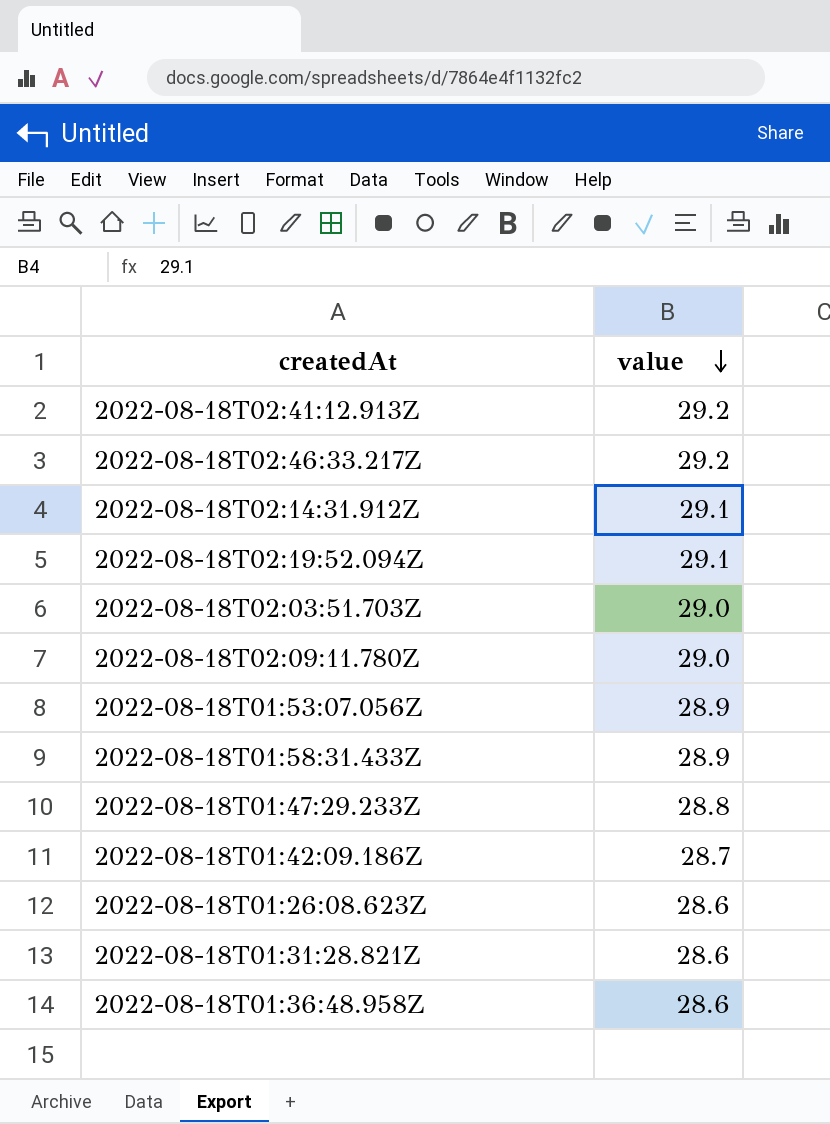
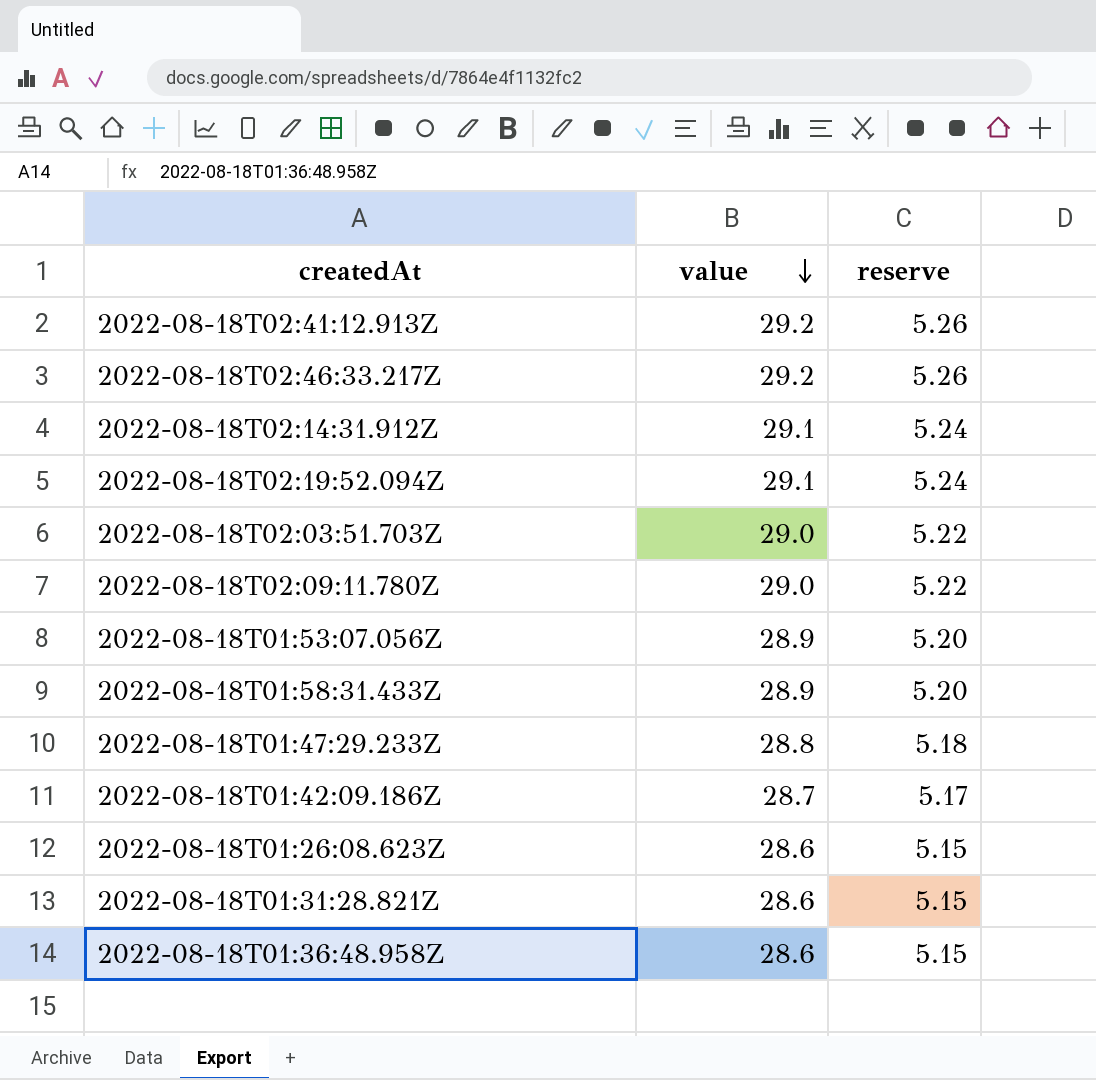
column reserve | formula: none -> [value] * 0.18

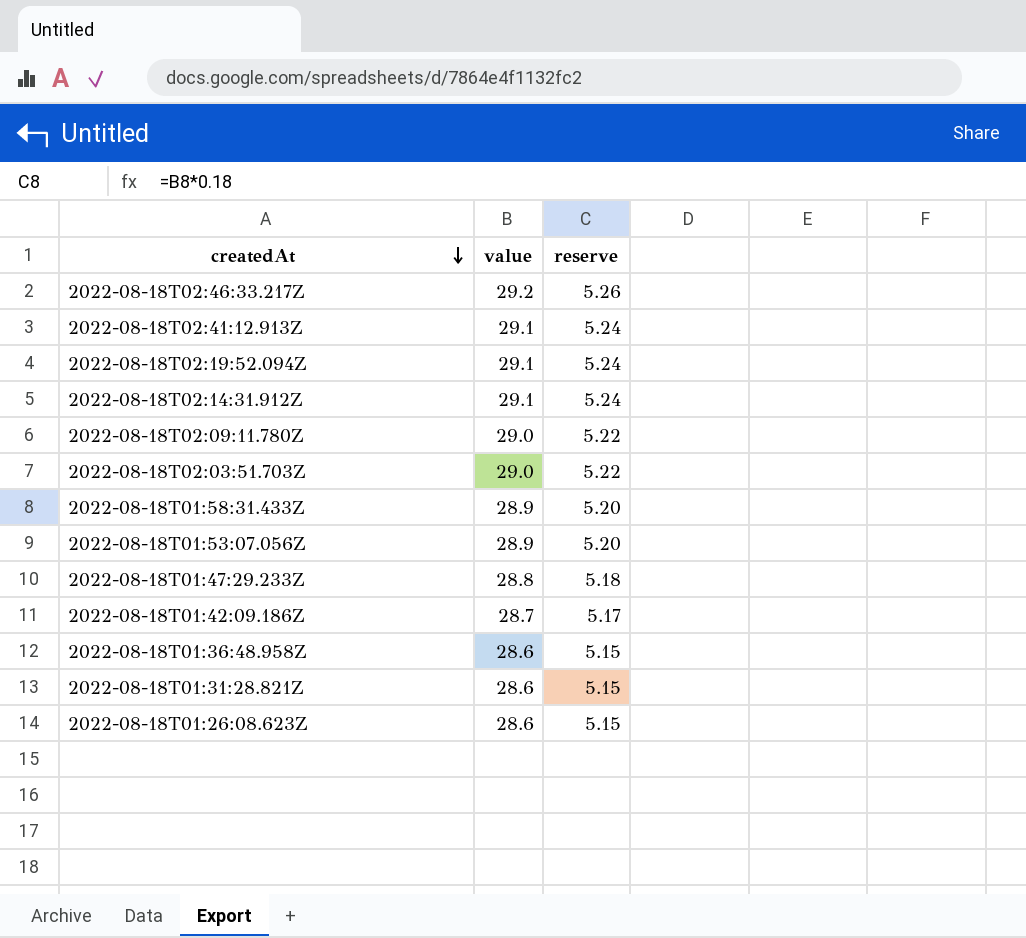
row order: value descending -> createdAt descending
2022-08-18T02:41:12.913Z | value: 29.2 -> 29.1
2022-08-18T02:41:12.913Z | reserve: 5.26 -> 5.24

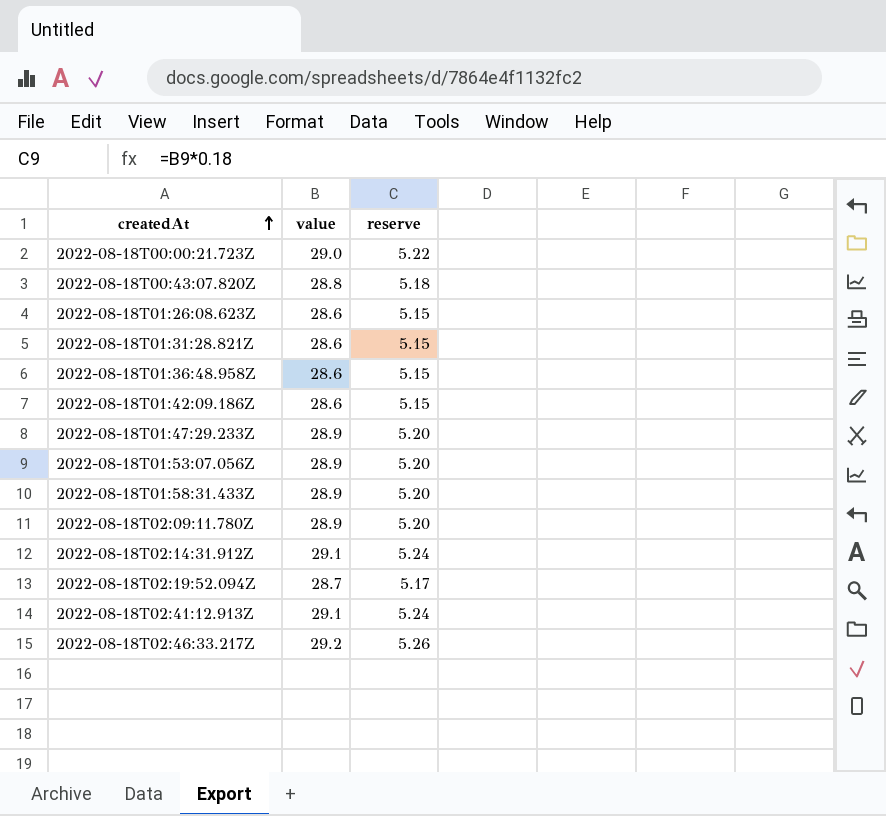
row order: createdAt descending -> createdAt ascending
row 2022-08-18T02:03:51.703Z: 29.0 | 5.22 -> none
row 2022-08-18T00:00:21.723Z: none -> 29.0 | 5.22
row 2022-08-18T00:43:07.820Z: none -> 28.8 | 5.18
2022-08-18T01:42:09.186Z | value: 28.7 -> 28.6
2022-08-18T01:42:09.186Z | reserve: 5.17 -> 5.15
2022-08-18T01:47:29.233Z | value: 28.8 -> 28.9
2022-08-18T01:47:29.233Z | reserve: 5.18 -> 5.20
2022-08-18T02:09:11.780Z | value: 29.0 -> 28.9
2022-08-18T02:09:11.780Z | reserve: 5.22 -> 5.20
2022-08-18T02:19:52.094Z | value: 29.1 -> 28.7
2022-08-18T02:19:52.094Z | reserve: 5.24 -> 5.17

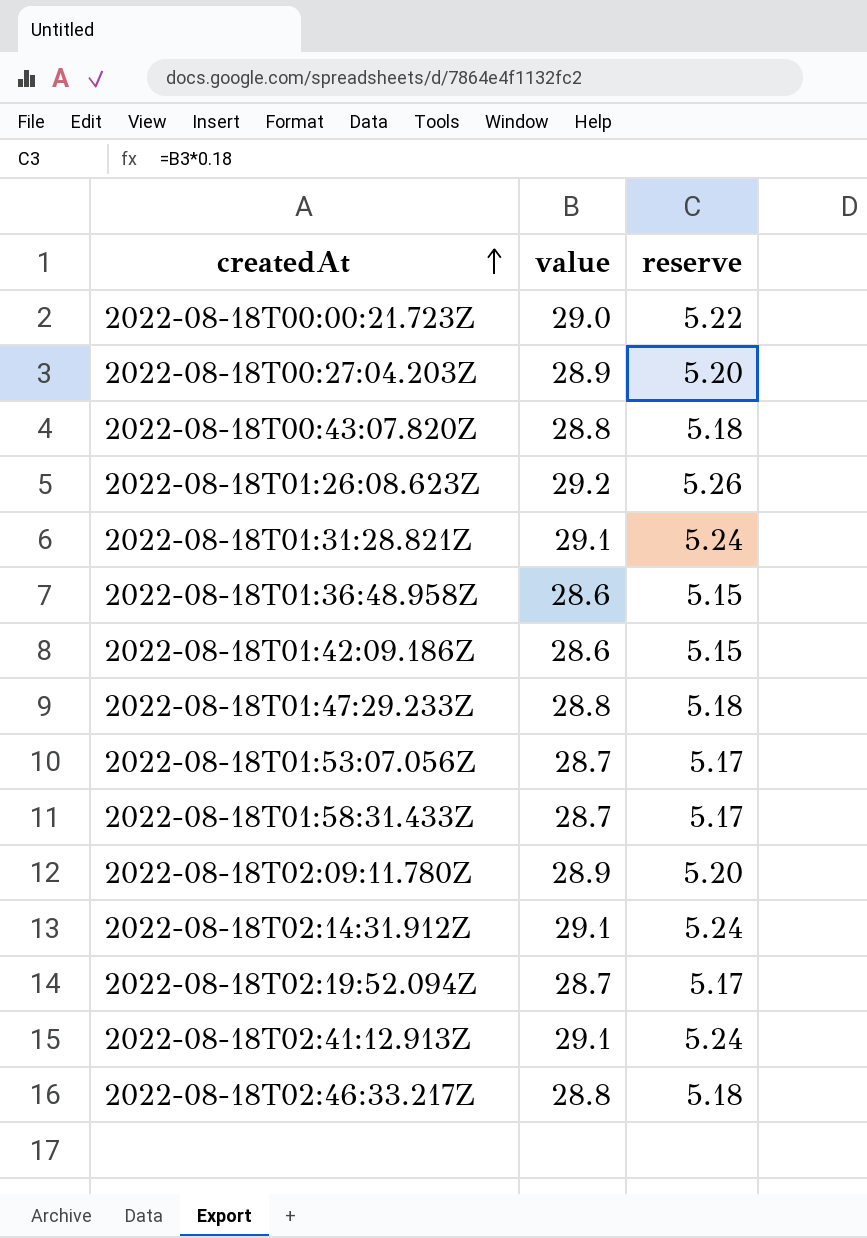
row 2022-08-18T00:27:04.203Z: none -> 28.9 | 5.20
2022-08-18T01:26:08.623Z | value: 28.6 -> 29.2
2022-08-18T01:26:08.623Z | reserve: 5.15 -> 5.26
2022-08-18T01:31:28.821Z | value: 28.6 -> 29.1
2022-08-18T01:31:28.821Z | reserve: 5.15 -> 5.24
2022-08-18T01:47:29.233Z | value: 28.9 -> 28.8
2022-08-18T01:47:29.233Z | reserve: 5.20 -> 5.18
2022-08-18T01:53:07.056Z | value: 28.9 -> 28.7
2022-08-18T01:53:07.056Z | reserve: 5.20 -> 5.17
2022-08-18T01:58:31.433Z | value: 28.9 -> 28.7
2022-08-18T01:58:31.433Z | reserve: 5.20 -> 5.17
2022-08-18T02:46:33.217Z | value: 29.2 -> 28.8
2022-08-18T02:46:33.217Z | reserve: 5.26 -> 5.18

